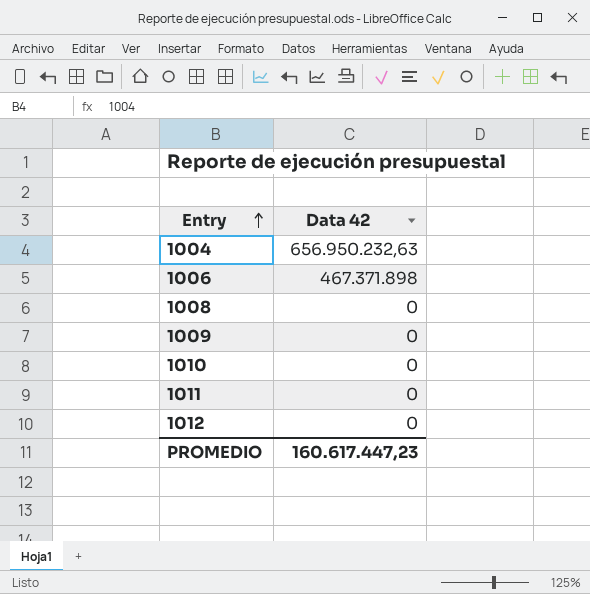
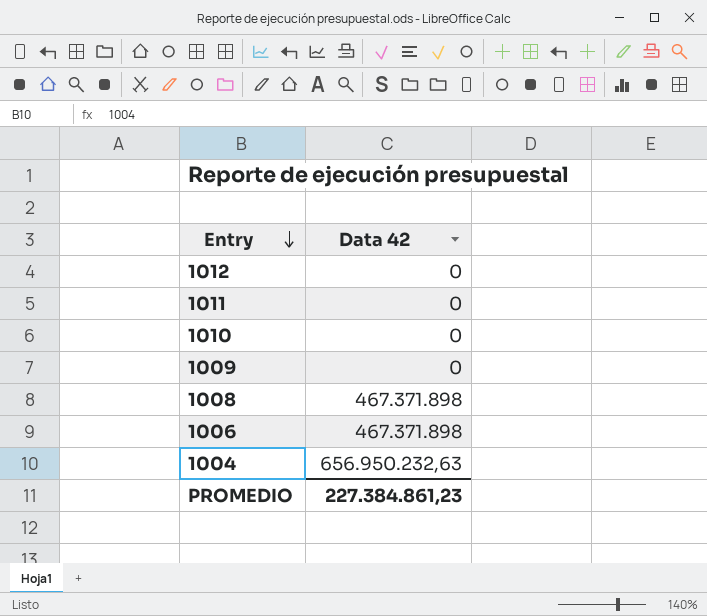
row order: Entry ascending -> Entry descending
1008 | Data 42: 0 -> 467.371.898
PROMEDIO | Data 42: 160.617.447,23 -> 227.384.861,23

